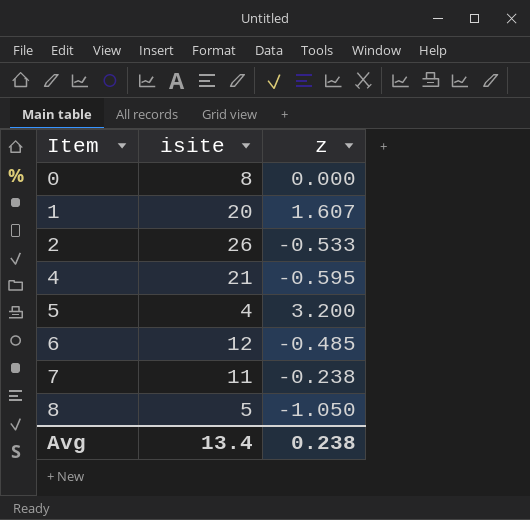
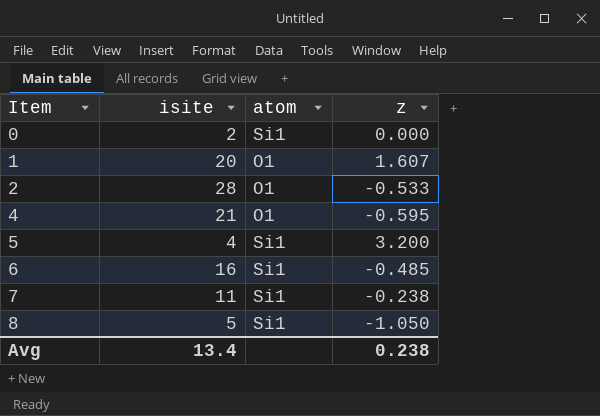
column atom | position: none -> 3
0 | isite: 8 -> 2
2 | isite: 26 -> 28
6 | isite: 12 -> 16

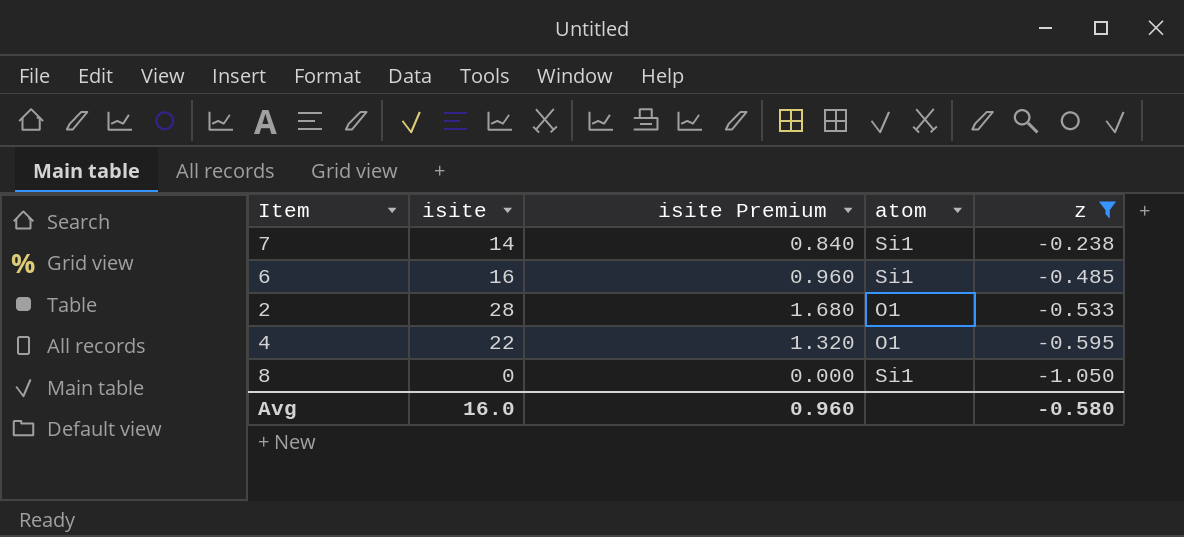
filter: none -> z <= -0.238
row order: Item ascending -> z descending
column isite Premium | formula: none -> [isite] * 0.06
7 | isite: 11 -> 14
4 | isite: 21 -> 22
8 | isite: 5 -> 0
Avg | isite: 13.4 -> 16.0
Avg | z: 0.238 -> -0.580

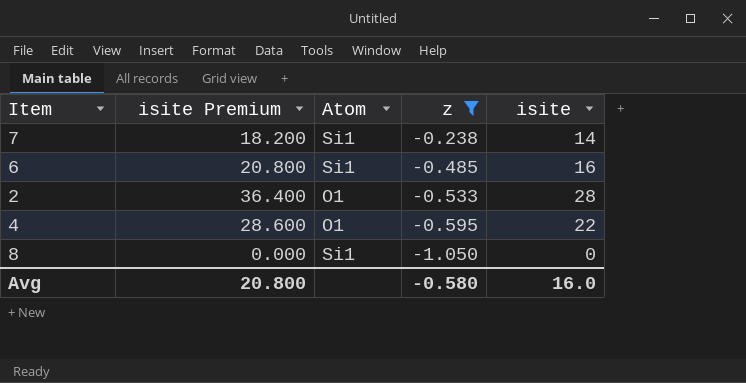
column isite Premium | formula: [isite] * 0.06 -> [isite] * 1.3
column name: atom -> Atom
column isite | position: 2 -> 5
Avg | isite Premium: 0.960 -> 20.800

